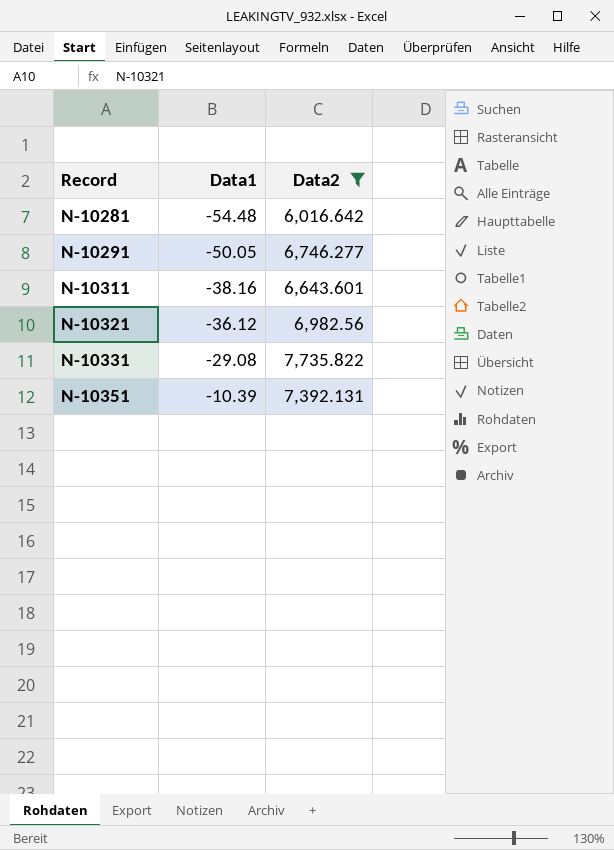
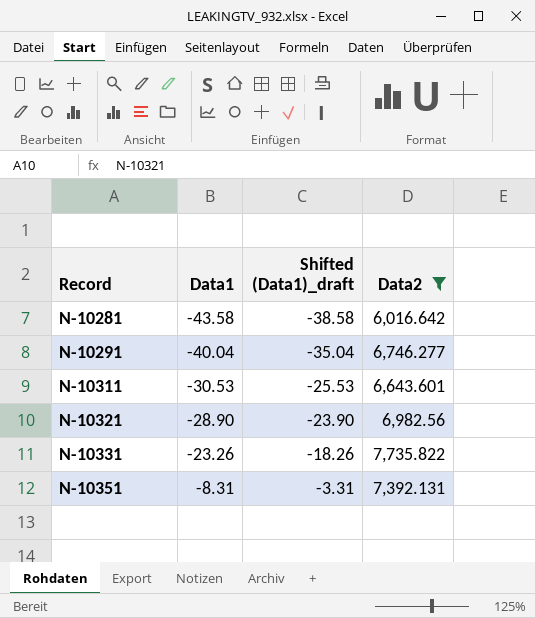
column Shifted (Data1)_draft | formula: none -> [Data1] + 5
N-10281 | Data1: -54.48 -> -43.58
N-10291 | Data1: -50.05 -> -40.04
N-10311 | Data1: -38.16 -> -30.53
N-10321 | Data1: -36.12 -> -28.90
N-10331 | Data1: -29.08 -> -23.26
N-10351 | Data1: -10.39 -> -8.31

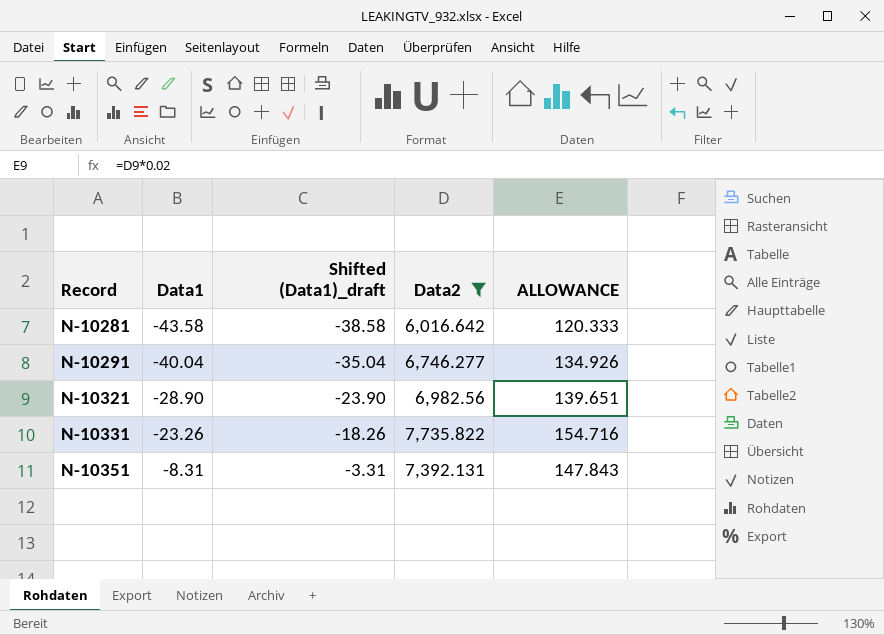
column ALLOWANCE | formula: none -> [Data2] * 0.02
row N-10311: -30.53 | -25.53 | 6,643.601 -> none

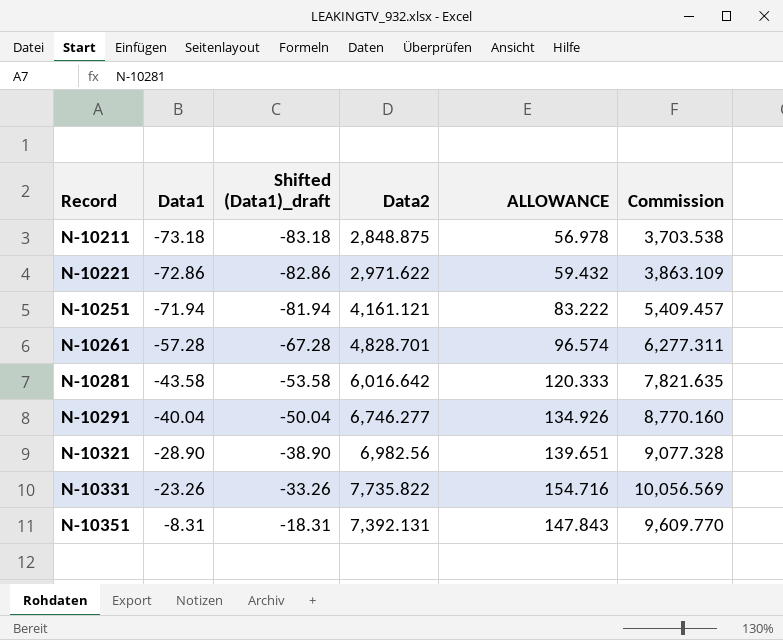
filter: Data2 >= 6,016.642 -> none
column Shifted (Data1)_draft | formula: [Data1] + 5 -> [Data1] - 10
column Commission | formula: none -> [Data2] * 1.3

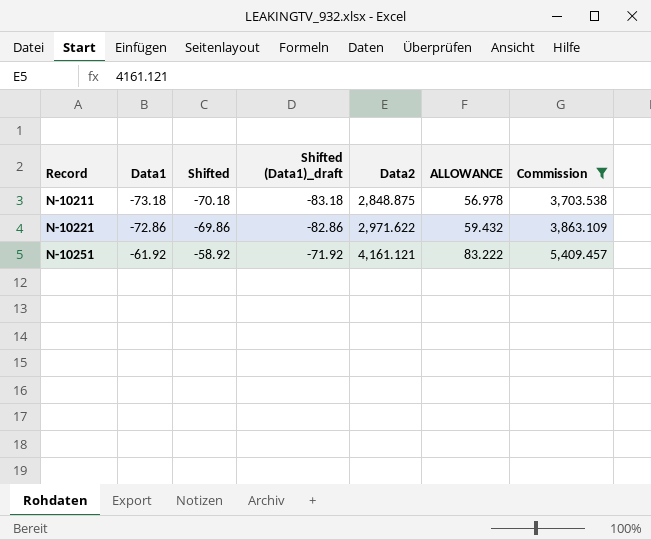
filter: none -> Commission <= 5,409.457
column Shifted | formula: none -> [Data1] + 3
N-10251 | Data1: -71.94 -> -61.92
N-10251 | Shifted (Data1)_draft: -81.94 -> -71.92

